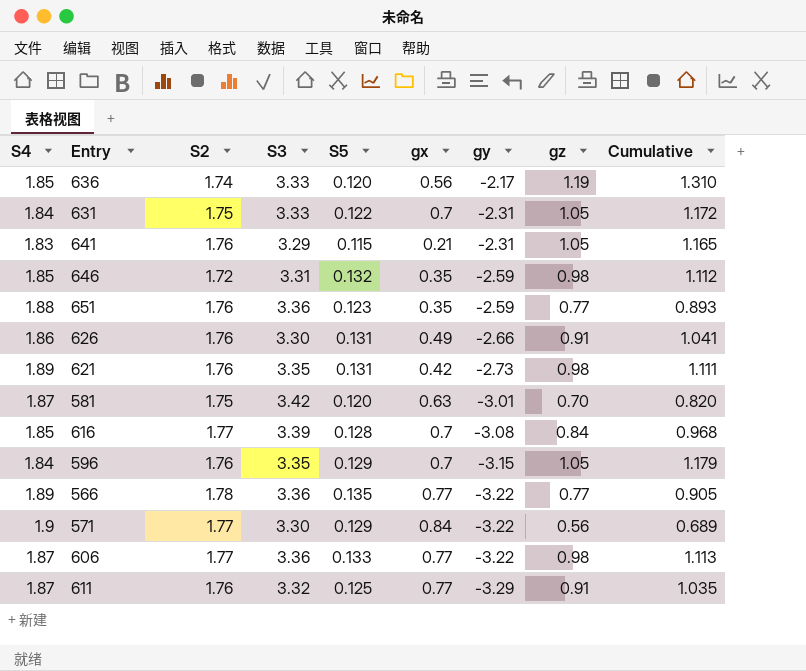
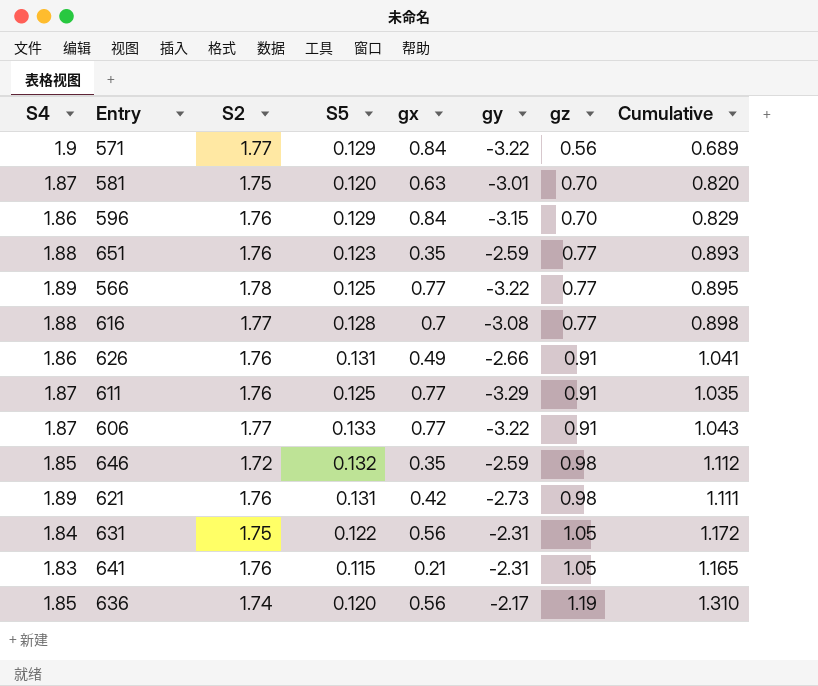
row order: gy descending -> gz ascending
column S3 | position: 4 -> none
596 | S4: 1.84 -> 1.86
596 | gx: 0.7 -> 0.84
596 | gz: 1.05 -> 0.70
596 | Cumulative: 1.179 -> 0.829
566 | S5: 0.135 -> 0.125
566 | Cumulative: 0.905 -> 0.895
616 | S4: 1.85 -> 1.88
616 | gz: 0.84 -> 0.77
616 | Cumulative: 0.968 -> 0.898
606 | gz: 0.98 -> 0.91
606 | Cumulative: 1.113 -> 1.043
631 | gx: 0.7 -> 0.56

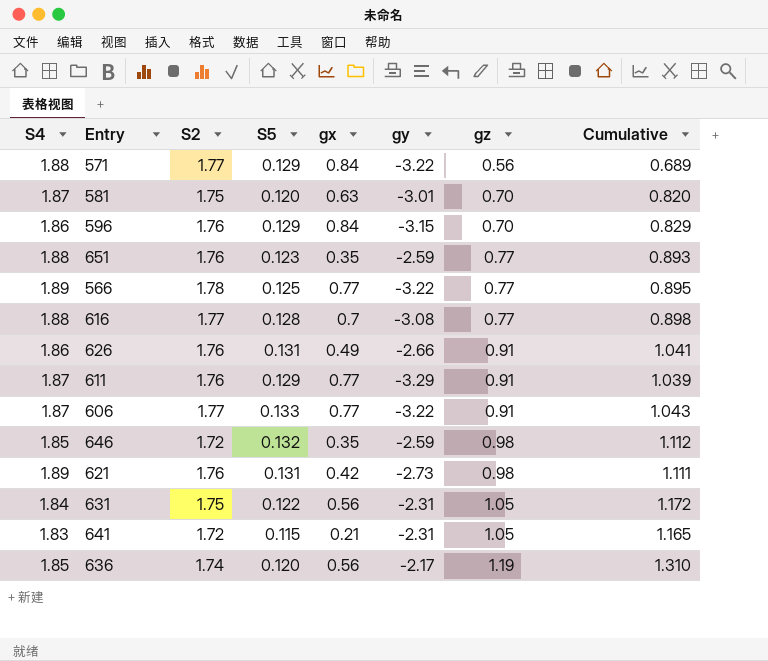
571 | S4: 1.9 -> 1.88
611 | S5: 0.125 -> 0.129
611 | Cumulative: 1.035 -> 1.039
641 | S2: 1.76 -> 1.72

